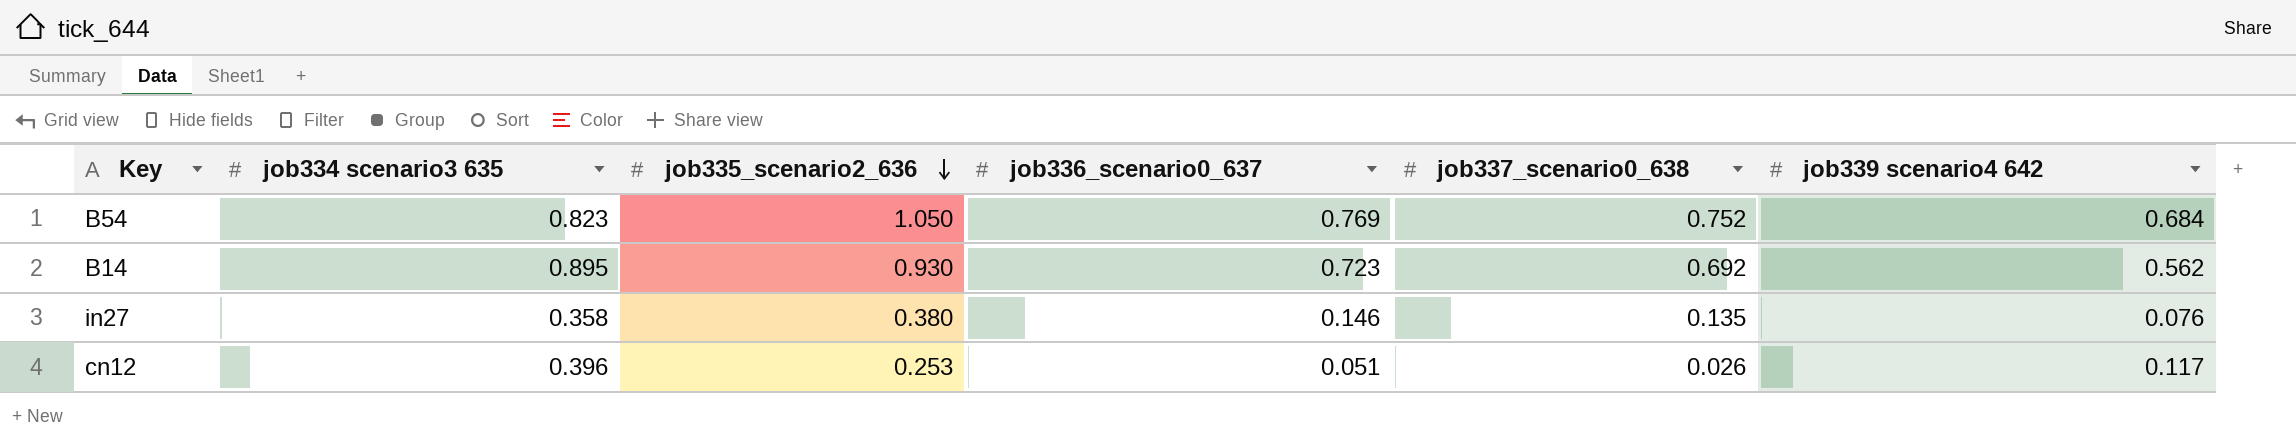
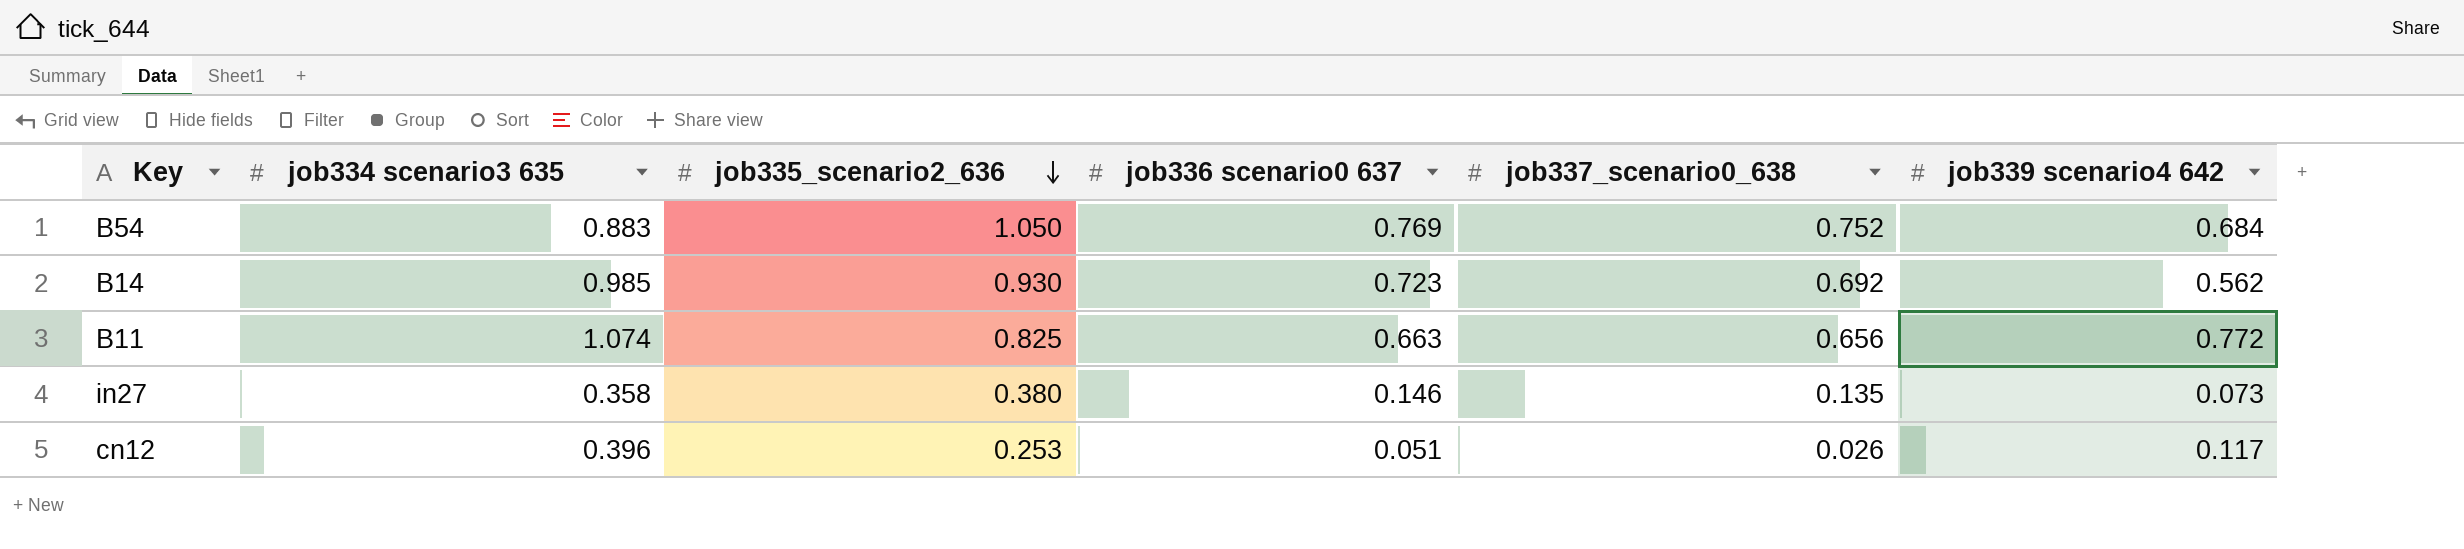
column name: job336_scenario0_637 -> job336 scenario0 637
B54 | job334 scenario3 635: 0.823 -> 0.883
B14 | job334 scenario3 635: 0.895 -> 0.985
row B11: none -> 1.074 | 0.825 | 0.663 | 0.656 | 0.772
in27 | job339 scenario4 642: 0.076 -> 0.073

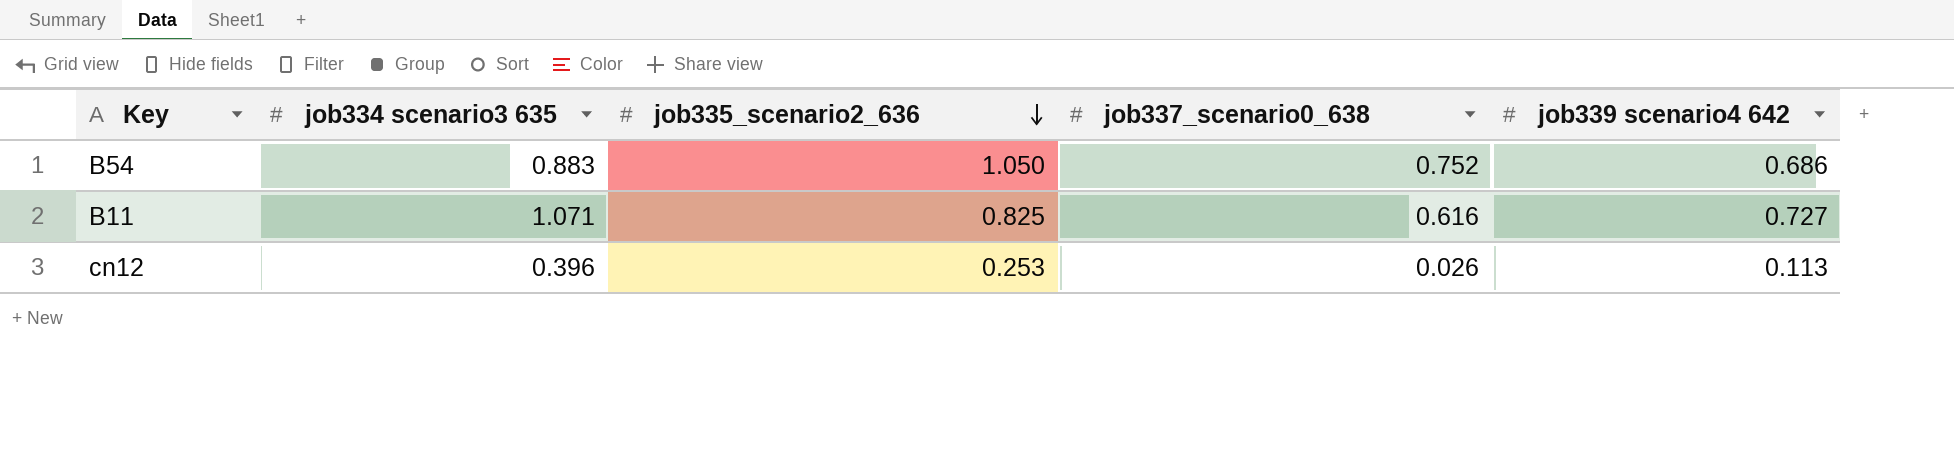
column job336 scenario0 637 | position: 4 -> none
row B14: 0.985 | 0.930 | 0.723 | 0.692 | 0.562 -> none
row in27: 0.358 | 0.380 | 0.146 | 0.135 | 0.073 -> none
B54 | job339 scenario4 642: 0.684 -> 0.686
B11 | job334 scenario3 635: 1.074 -> 1.071
B11 | job337_scenario0_638: 0.656 -> 0.616
B11 | job339 scenario4 642: 0.772 -> 0.727
cn12 | job339 scenario4 642: 0.117 -> 0.113

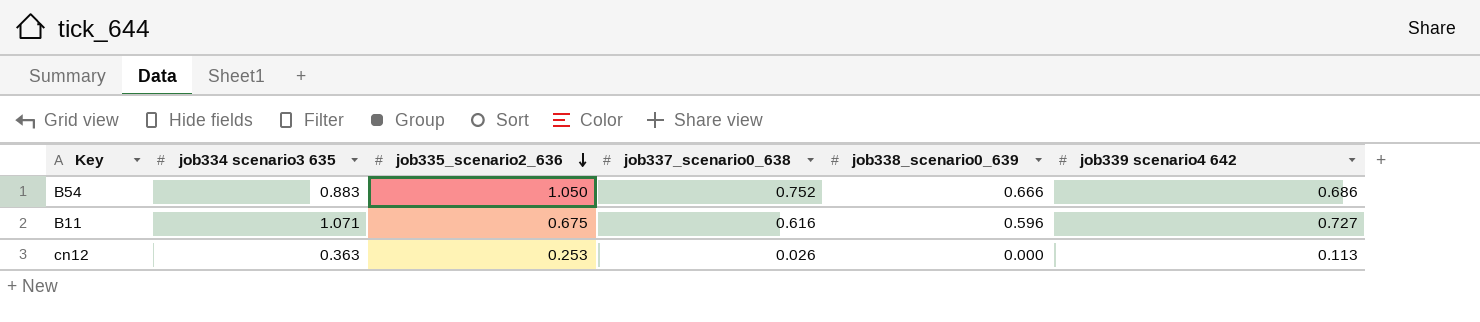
column job338_scenario0_639 | position: none -> 5
B11 | job335_scenario2_636: 0.825 -> 0.675
cn12 | job334 scenario3 635: 0.396 -> 0.363

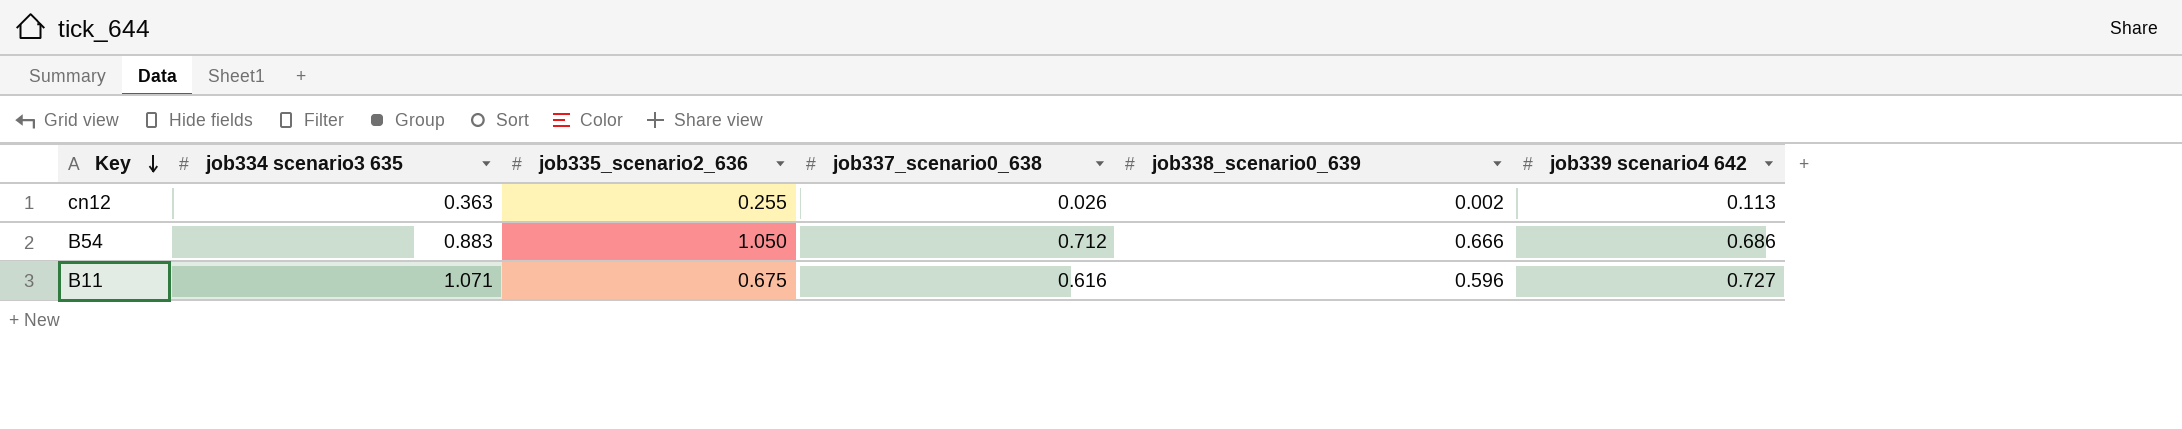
row order: job335_scenario2_636 descending -> Key descending
cn12 | job335_scenario2_636: 0.253 -> 0.255
cn12 | job338_scenario0_639: 0.000 -> 0.002
B54 | job337_scenario0_638: 0.752 -> 0.712

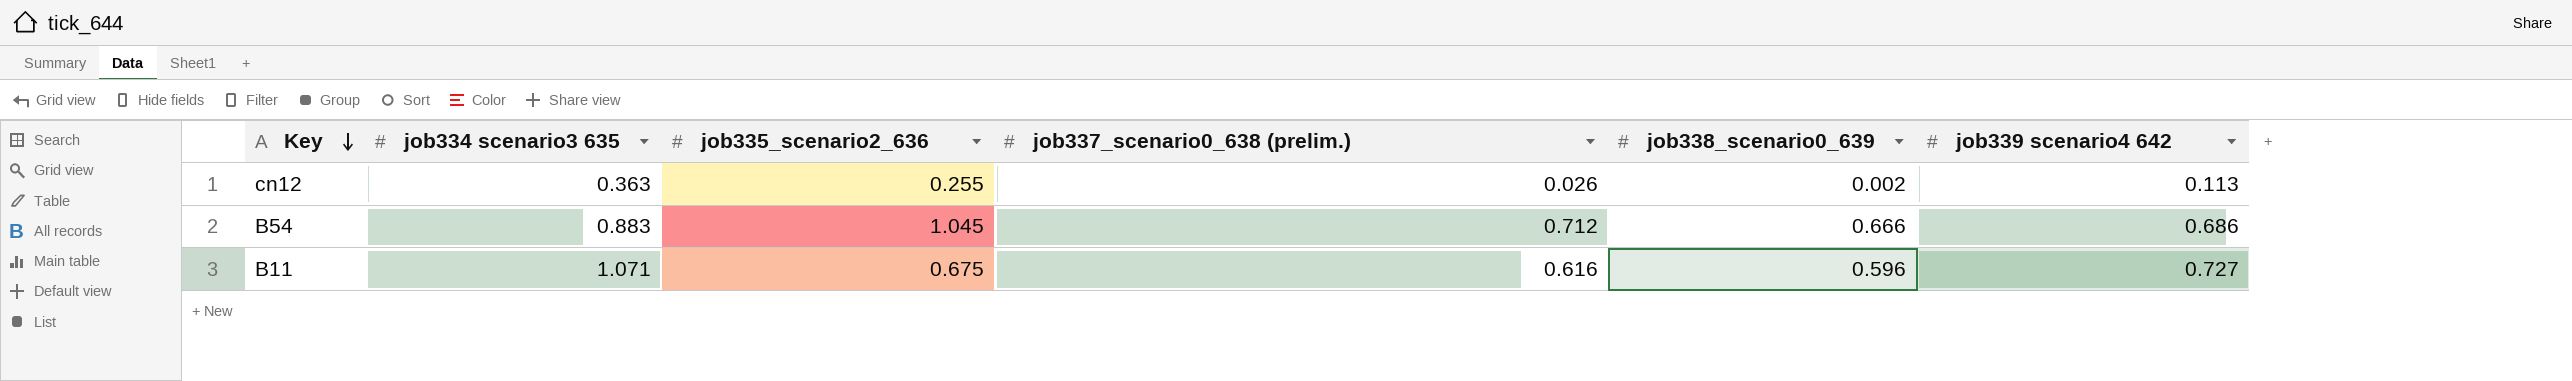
column name: job337_scenario0_638 -> job337_scenario0_638 (prelim.)
B54 | job335_scenario2_636: 1.050 -> 1.045

